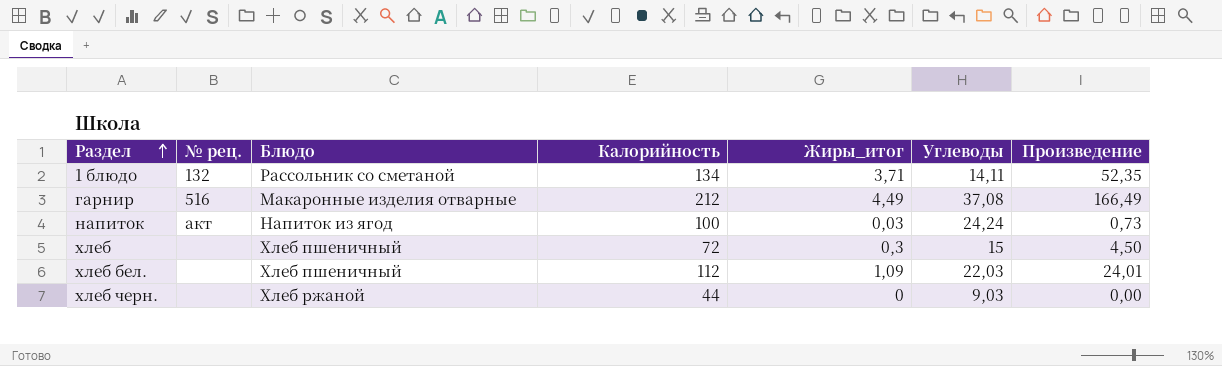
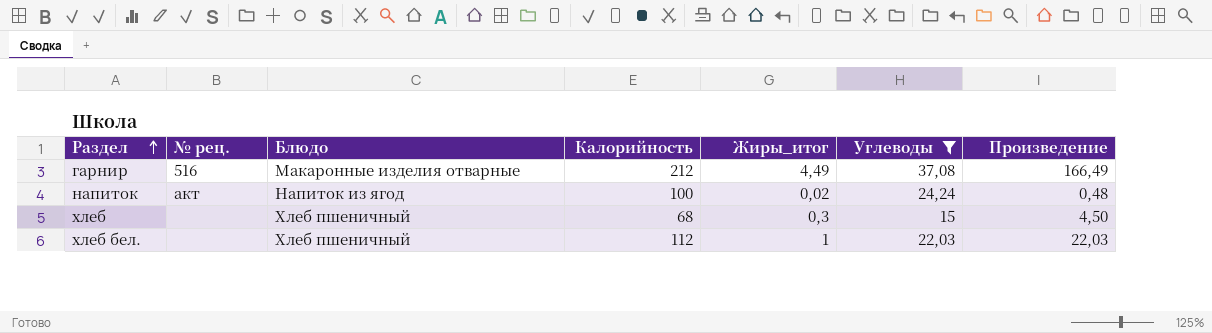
filter: none -> Углеводы >= 15
напиток | Жиры_итог: 0,03 -> 0,02
напиток | Произведение: 0,73 -> 0,48
хлеб | Калорийность: 72 -> 68
хлеб бел. | Жиры_итог: 1,09 -> 1
хлеб бел. | Произведение: 24,01 -> 22,03

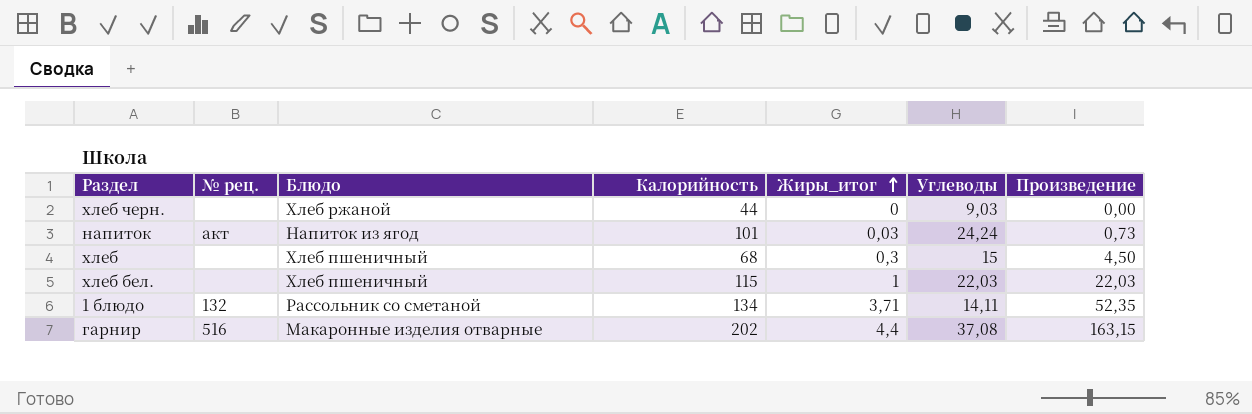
filter: Углеводы >= 15 -> none
row order: Раздел ascending -> Жиры_итог ascending
напиток | Калорийность: 100 -> 101
напиток | Жиры_итог: 0,02 -> 0,03
напиток | Произведение: 0,48 -> 0,73
хлеб бел. | Калорийность: 112 -> 115
гарнир | Калорийность: 212 -> 202
гарнир | Жиры_итог: 4,49 -> 4,4
гарнир | Произведение: 166,49 -> 163,15

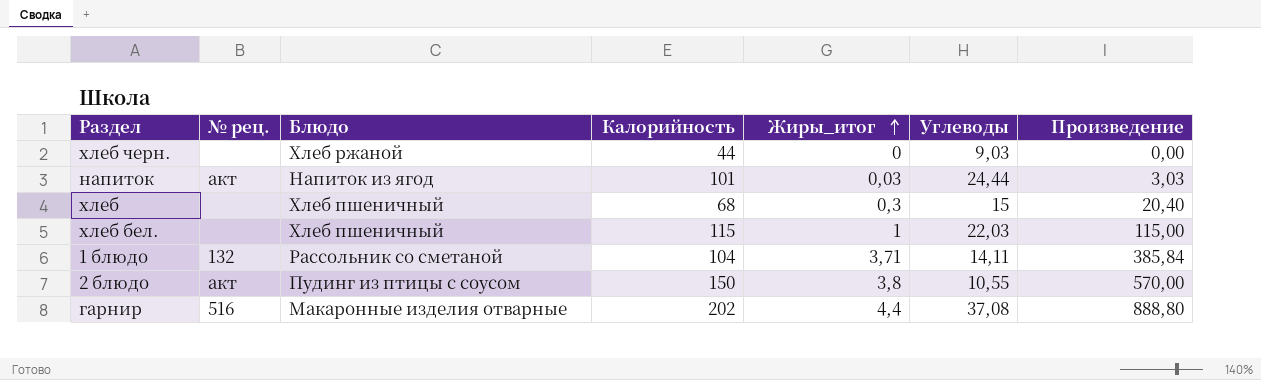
column Произведение | formula: [Жиры_итог] * [Углеводы] -> [Калорийность] * [Жиры_итог]
напиток | Углеводы: 24,24 -> 24,44
1 блюдо | Калорийность: 134 -> 104
row 2 блюдо: none -> акт | Пудинг из птицы с соусом | 150 | 3,8 | 10,55 | 570,00

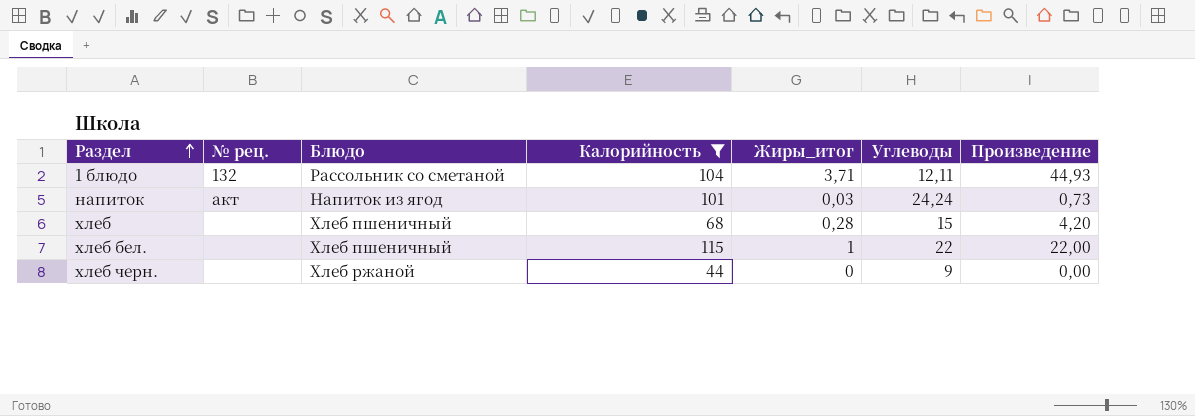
filter: none -> Калорийность <= 115
row order: Жиры_итог ascending -> Раздел ascending
column Произведение | formula: [Калорийность] * [Жиры_итог] -> [Жиры_итог] * [Углеводы]
1 блюдо | Углеводы: 14,11 -> 12,11
напиток | Углеводы: 24,44 -> 24,24
хлеб | Жиры_итог: 0,3 -> 0,28
хлеб бел. | Углеводы: 22,03 -> 22
хлеб черн. | Углеводы: 9,03 -> 9

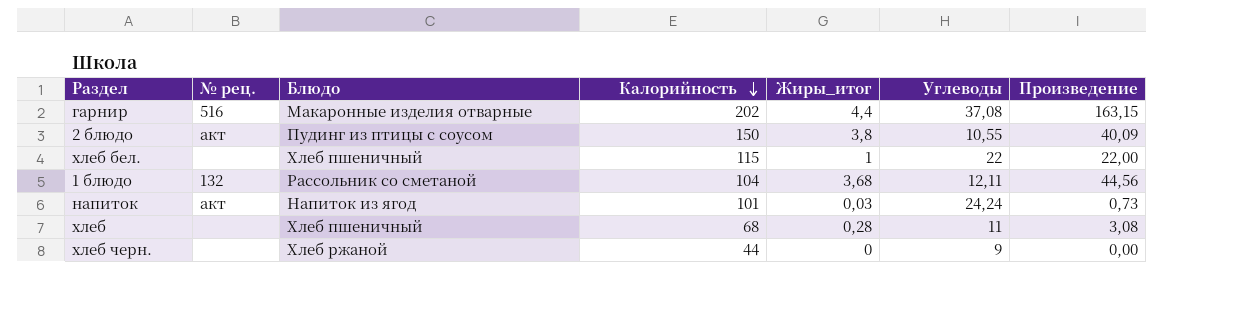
filter: Калорийность <= 115 -> none
row order: Раздел ascending -> Калорийность descending
1 блюдо | Жиры_итог: 3,71 -> 3,68
1 блюдо | Произведение: 44,93 -> 44,56
хлеб | Углеводы: 15 -> 11
хлеб | Произведение: 4,20 -> 3,08

